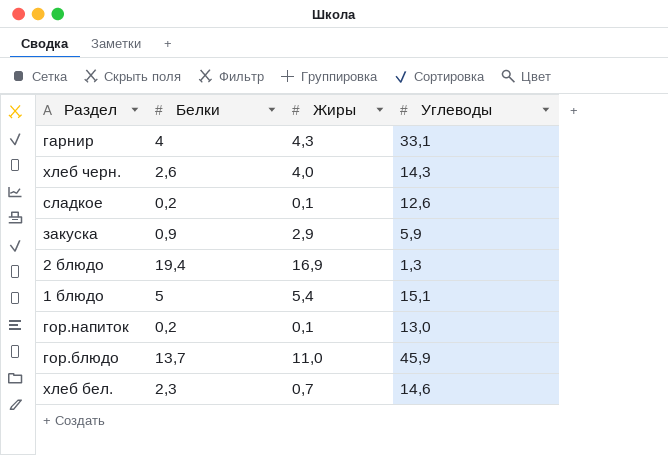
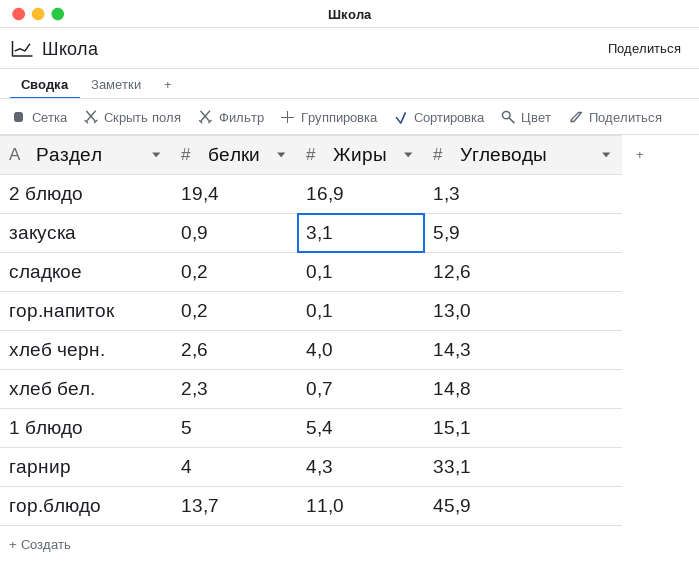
row order: none -> Углеводы ascending
column name: Белки -> белки
закуска | Жиры: 2,9 -> 3,1
хлеб бел. | Углеводы: 14,6 -> 14,8

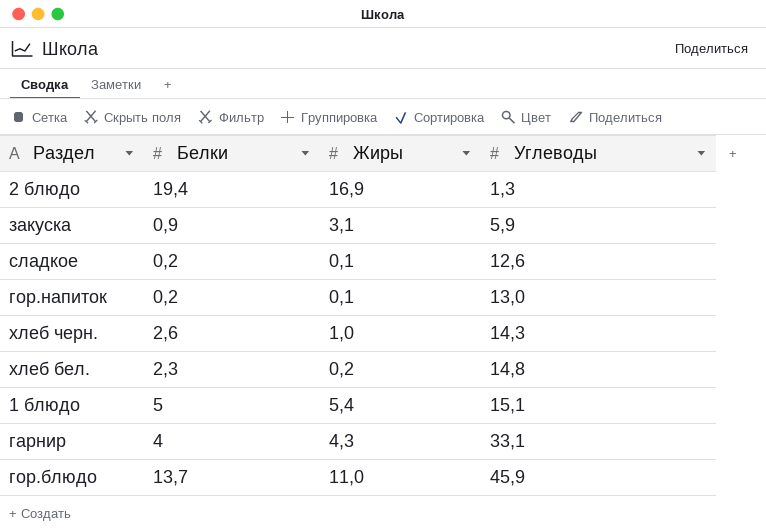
column name: белки -> Белки
хлеб черн. | Жиры: 4,0 -> 1,0
хлеб бел. | Жиры: 0,7 -> 0,2

